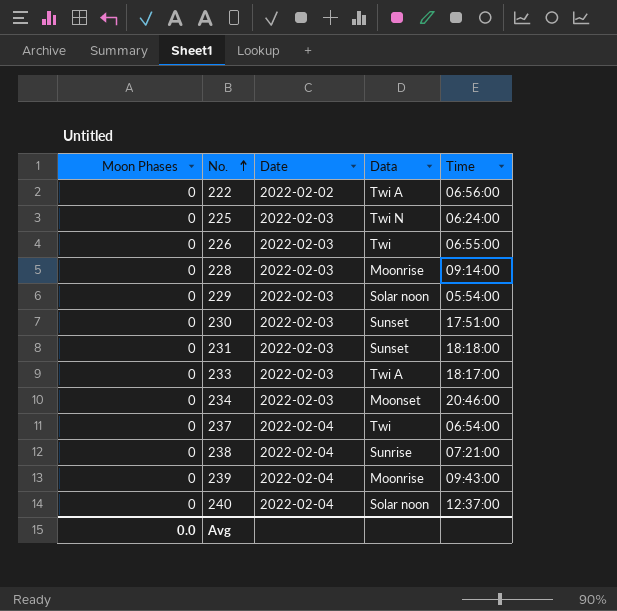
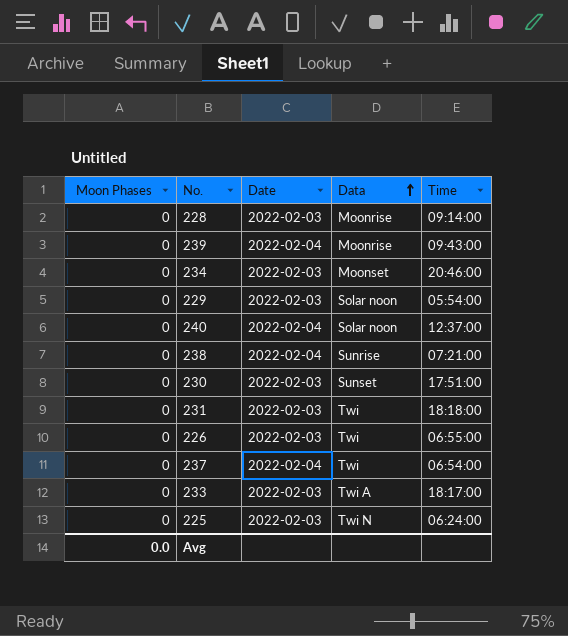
row order: No. ascending -> Data ascending
row 222: 0 | 2022-02-02 | Twi A | 06:56:00 -> none
231 | Data: Sunset -> Twi

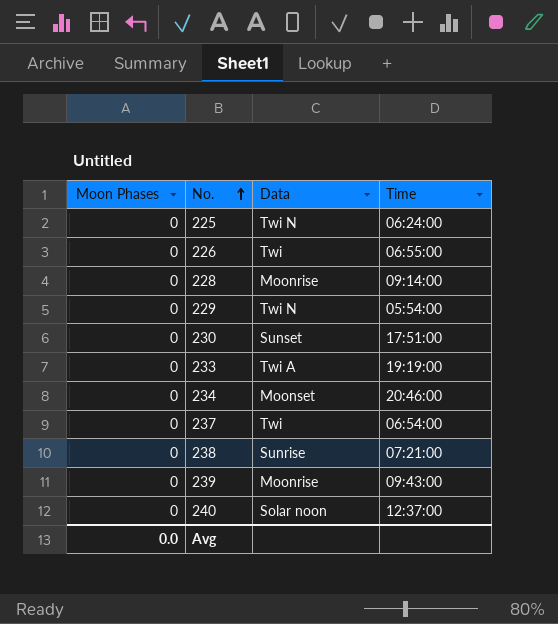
row order: Data ascending -> No. ascending
column Date | position: 3 -> none
row 231: 0 | 2022-02-03 | Twi | 18:18:00 -> none
229 | Data: Solar noon -> Twi N
233 | Time: 18:17:00 -> 19:19:00

